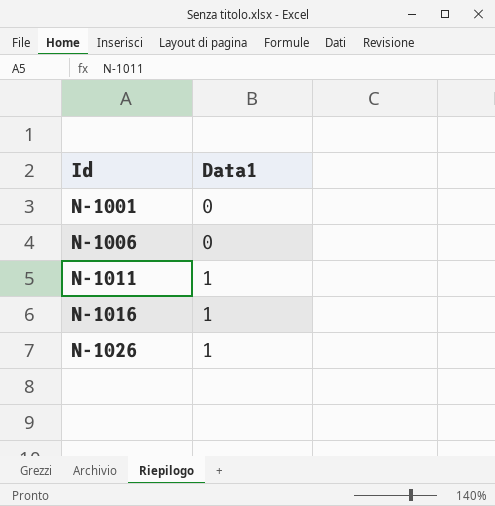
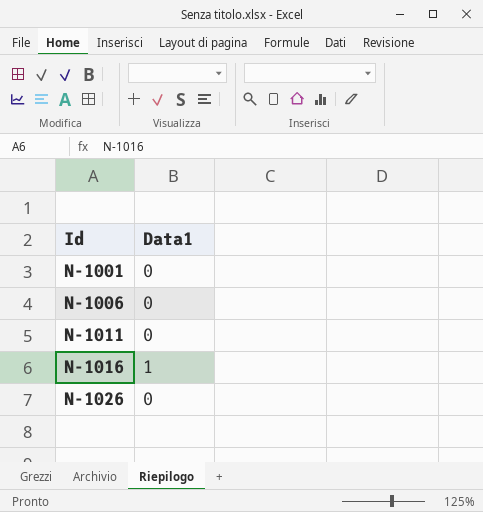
N-1011 | Data1: 1 -> 0
N-1026 | Data1: 1 -> 0

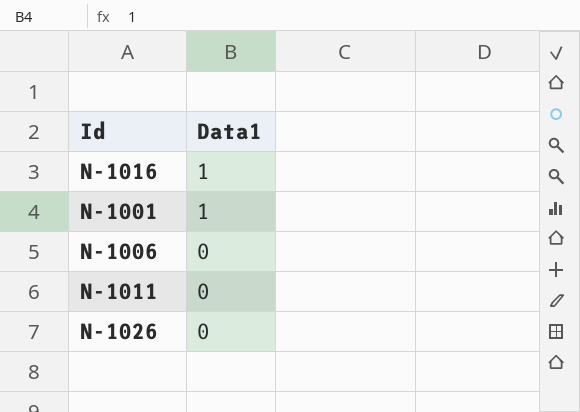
row order: Id ascending -> Data1 descending
N-1001 | Data1: 0 -> 1

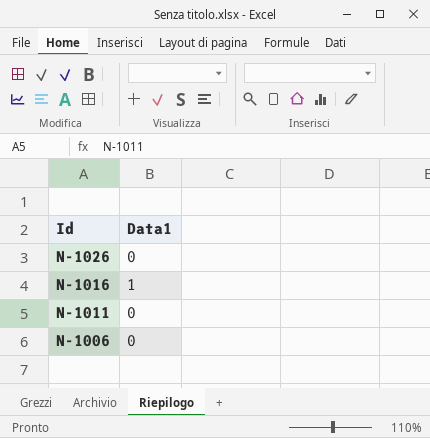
row order: Data1 descending -> Id descending
row N-1001: 1 -> none

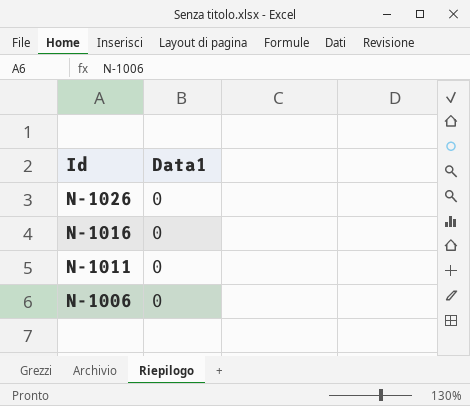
N-1016 | Data1: 1 -> 0

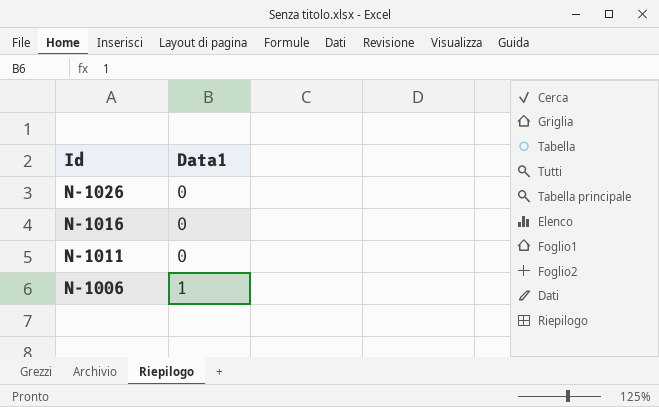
N-1006 | Data1: 0 -> 1

